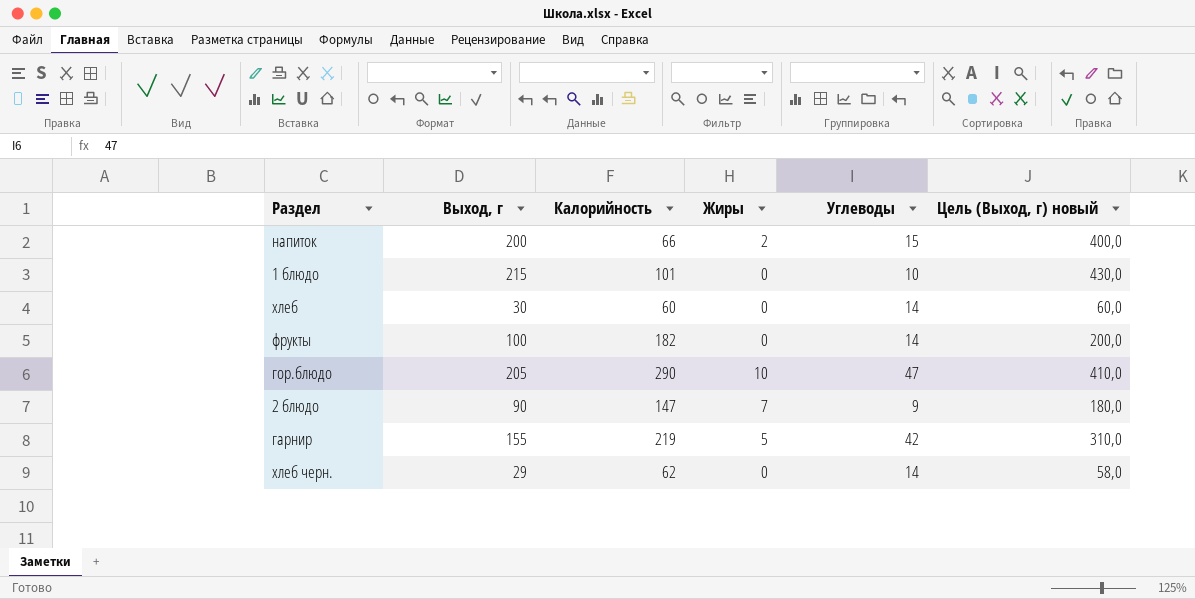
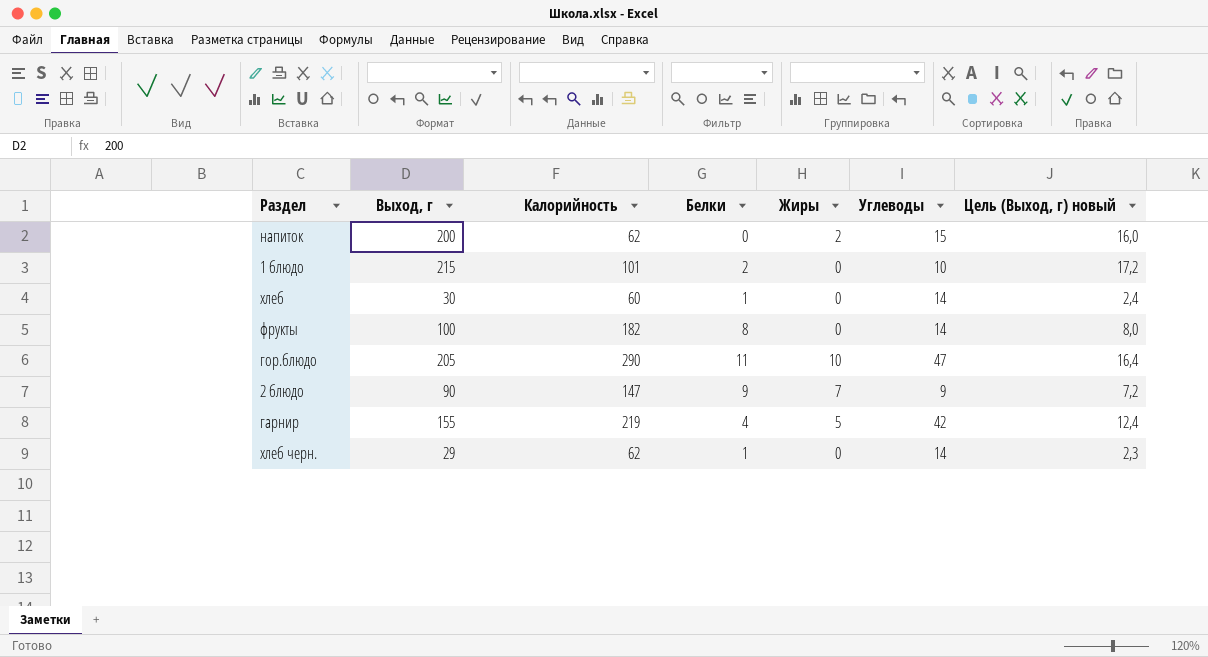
column Белки | position: none -> 4
column Цель (Выход, г) новый | formula: [Выход, г] * 2 -> [Выход, г] * 0,08
напиток | Калорийность: 66 -> 62

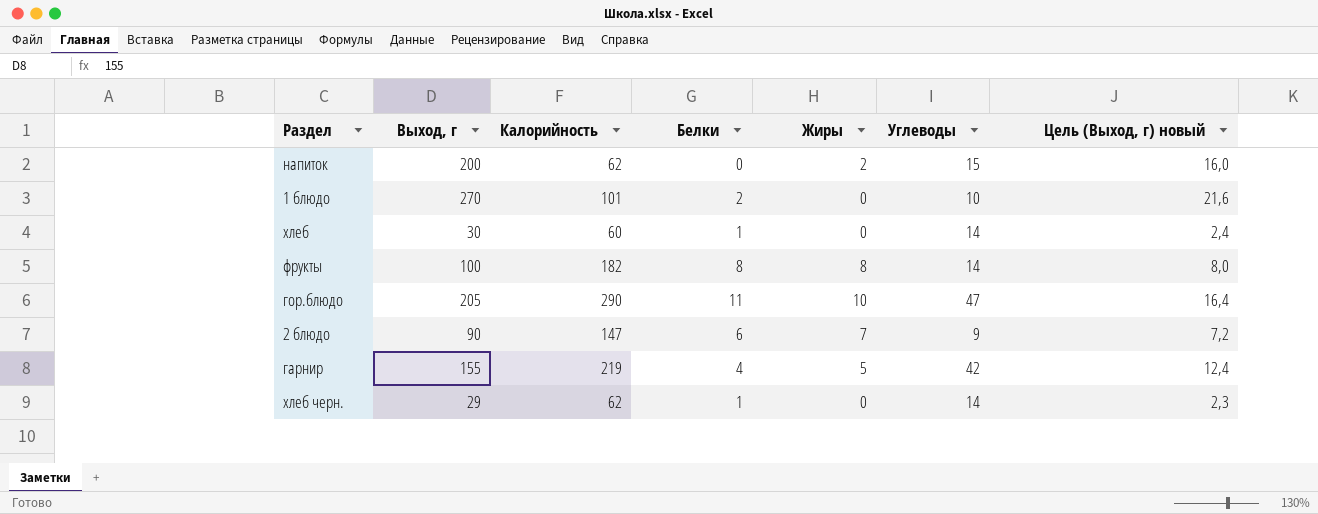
1 блюдо | Выход, г: 215 -> 270
1 блюдо | Цель (Выход, г) новый: 17,2 -> 21,6
фрукты | Жиры: 0 -> 8
2 блюдо | Белки: 9 -> 6

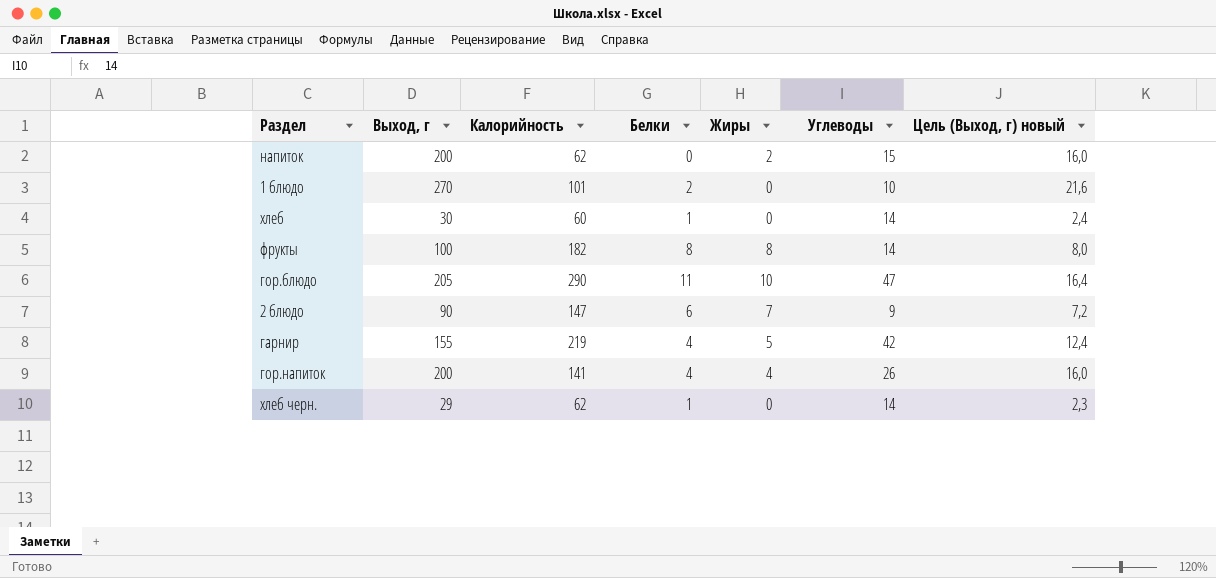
row гор.напиток: none -> 200 | 141 | 4 | 4 | 26 | 16,0

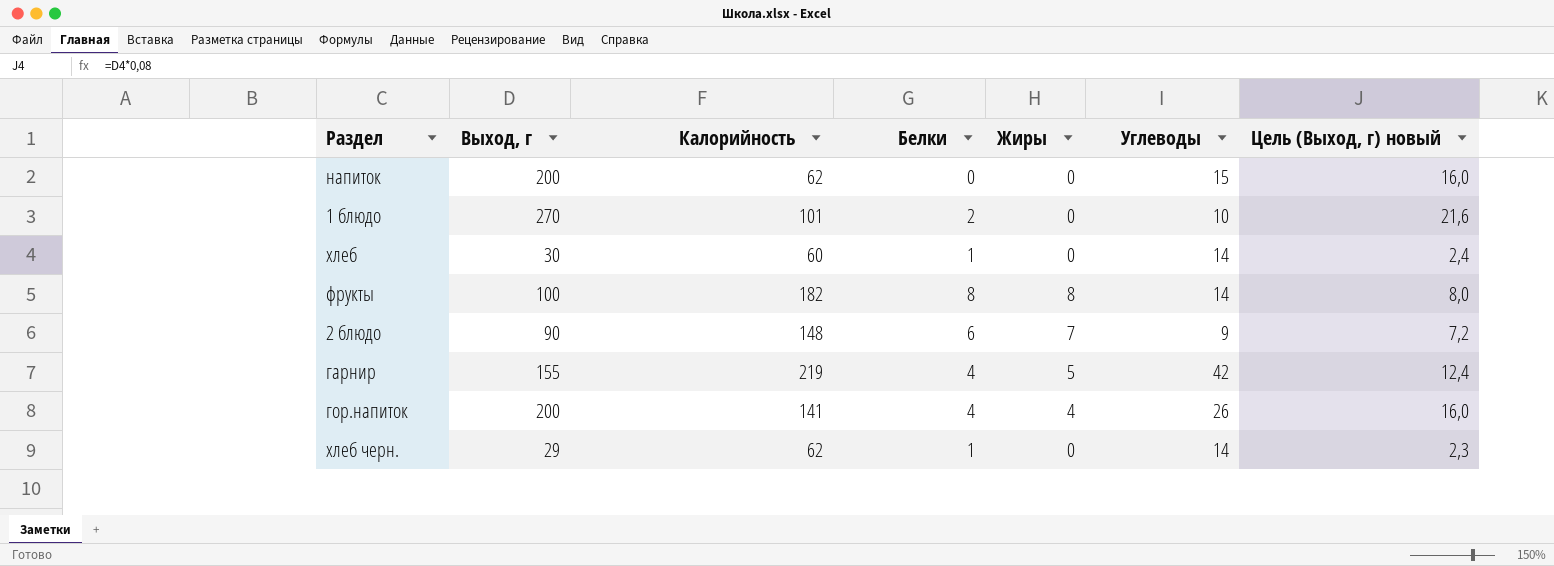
row гор.блюдо: 205 | 290 | 11 | 10 | 47 | 16,4 -> none
напиток | Жиры: 2 -> 0
2 блюдо | Калорийность: 147 -> 148

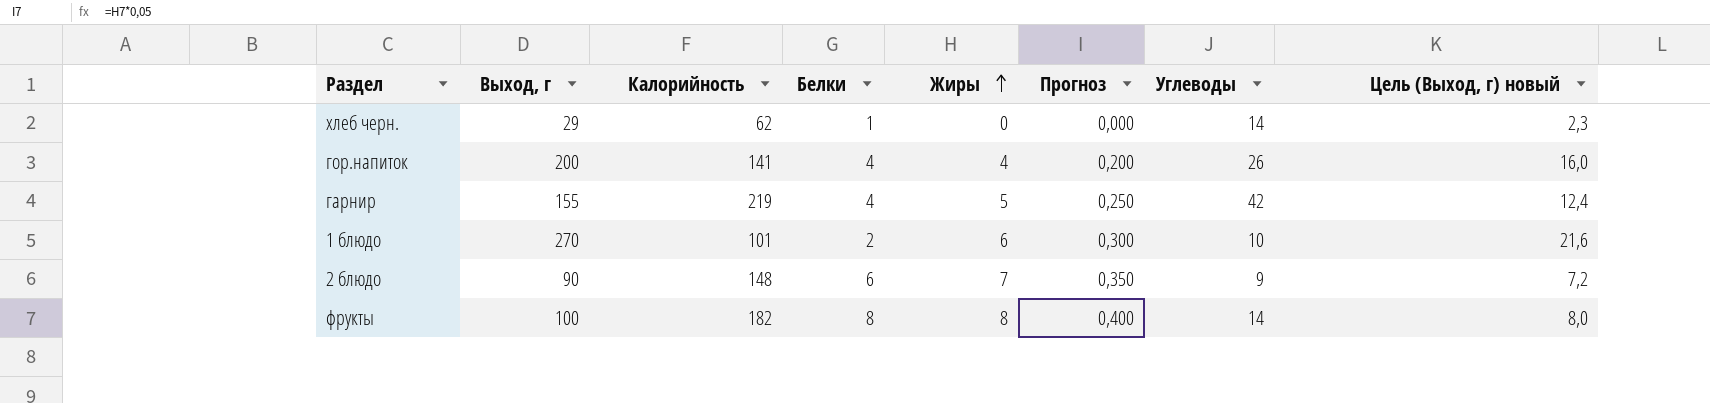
row order: none -> Жиры ascending
column Прогноз | formula: none -> [Жиры] * 0,05
row напиток: 200 | 62 | 0 | 0 | 15 | 16,0 -> none
row хлеб: 30 | 60 | 1 | 0 | 14 | 2,4 -> none
1 блюдо | Жиры: 0 -> 6

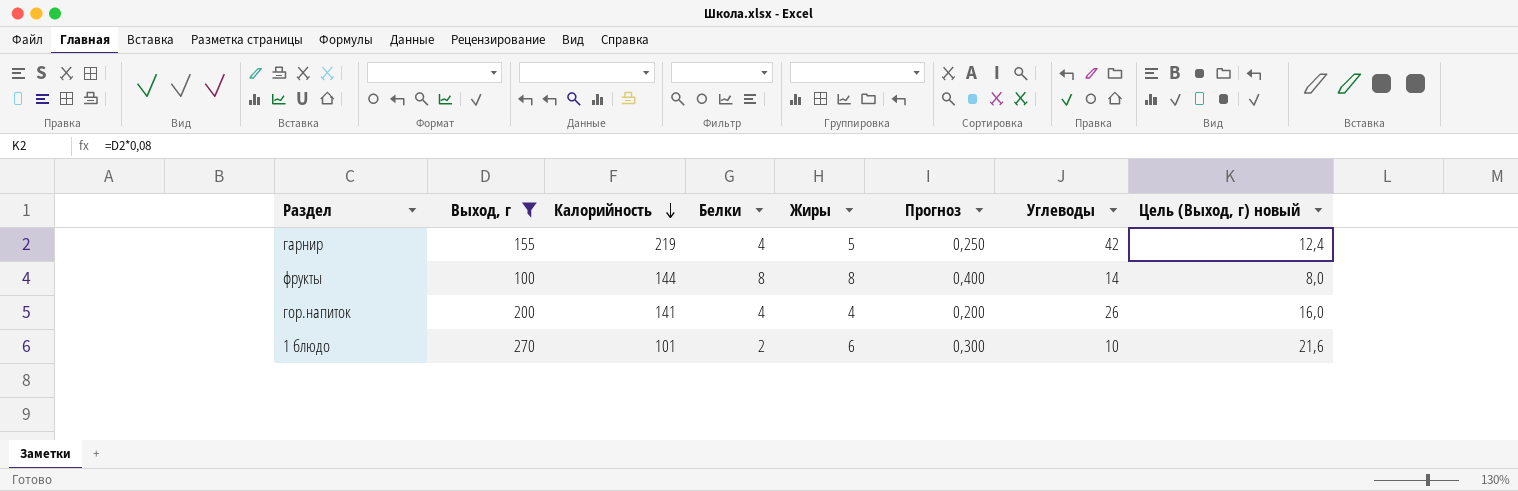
filter: none -> Выход, г >= 100
row order: Жиры ascending -> Калорийность descending
фрукты | Калорийность: 182 -> 144

